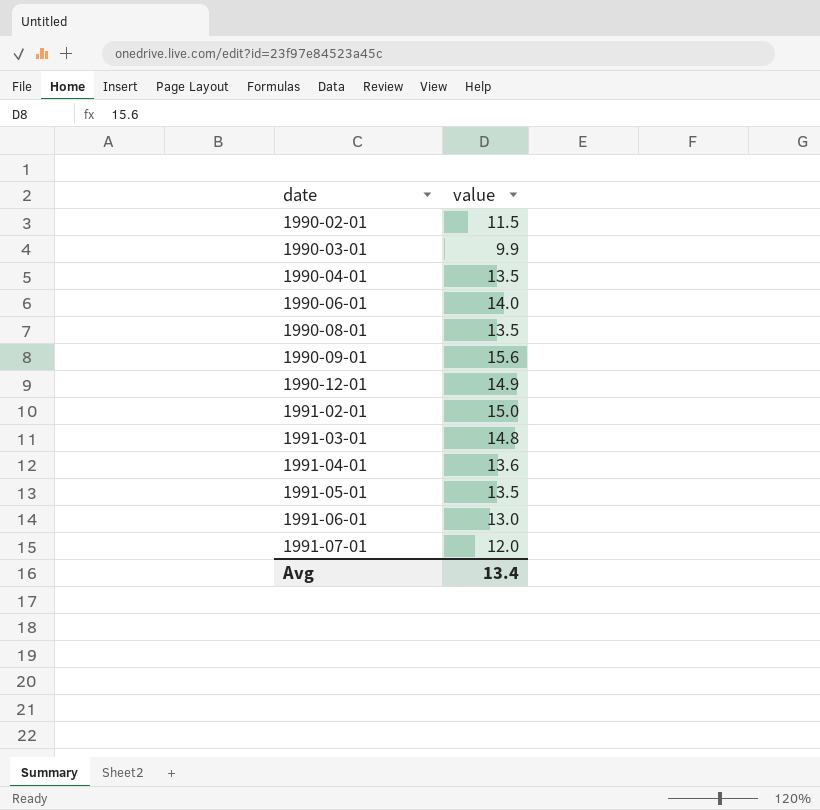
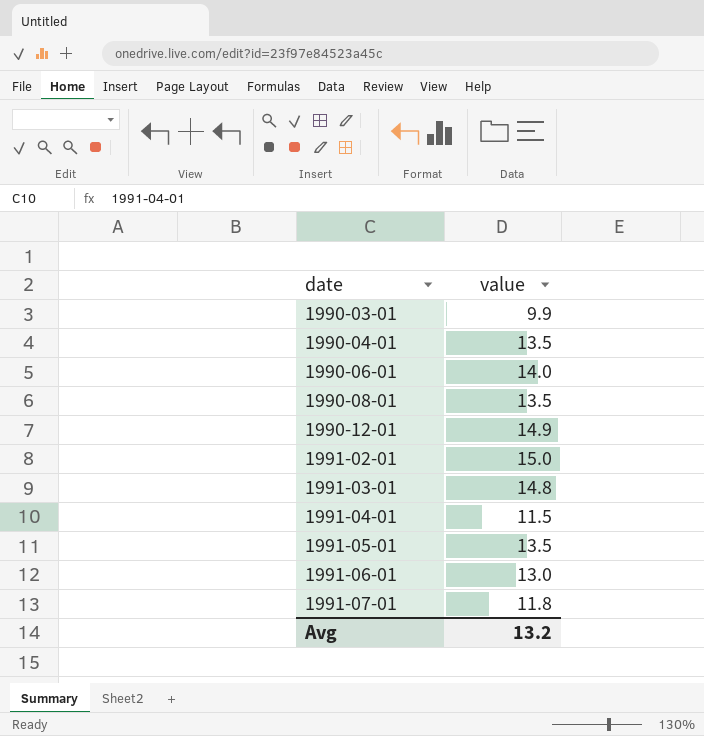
row 1990-02-01: 11.5 -> none
row 1990-09-01: 15.6 -> none
1991-04-01 | value: 13.6 -> 11.5
1991-07-01 | value: 12.0 -> 11.8
Avg | value: 13.4 -> 13.2

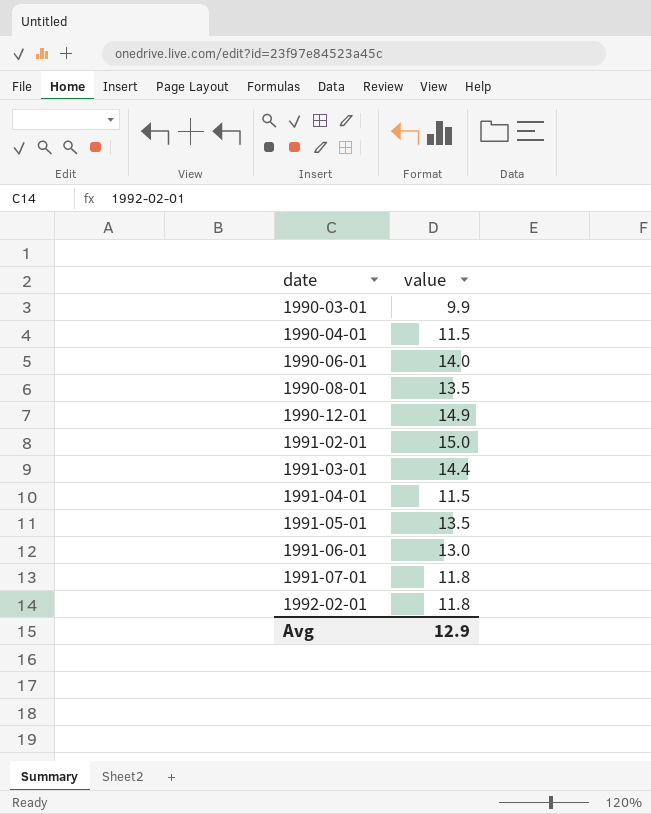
1990-04-01 | value: 13.5 -> 11.5
1991-03-01 | value: 14.8 -> 14.4
row 1992-02-01: none -> 11.8
Avg | value: 13.2 -> 12.9

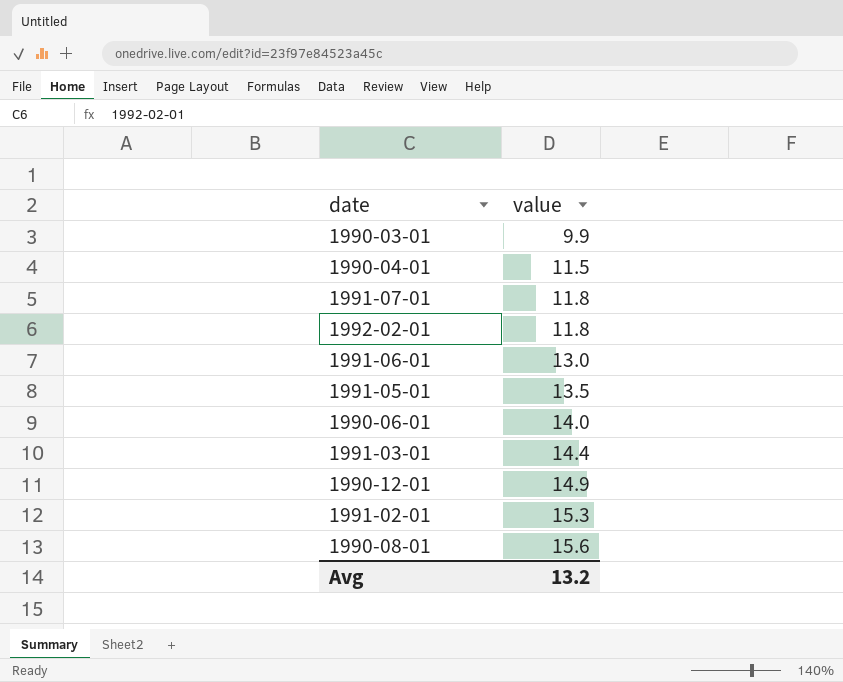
row order: date ascending -> value ascending
row 1991-04-01: 11.5 -> none
1991-02-01 | value: 15.0 -> 15.3
1990-08-01 | value: 13.5 -> 15.6
Avg | value: 12.9 -> 13.2

